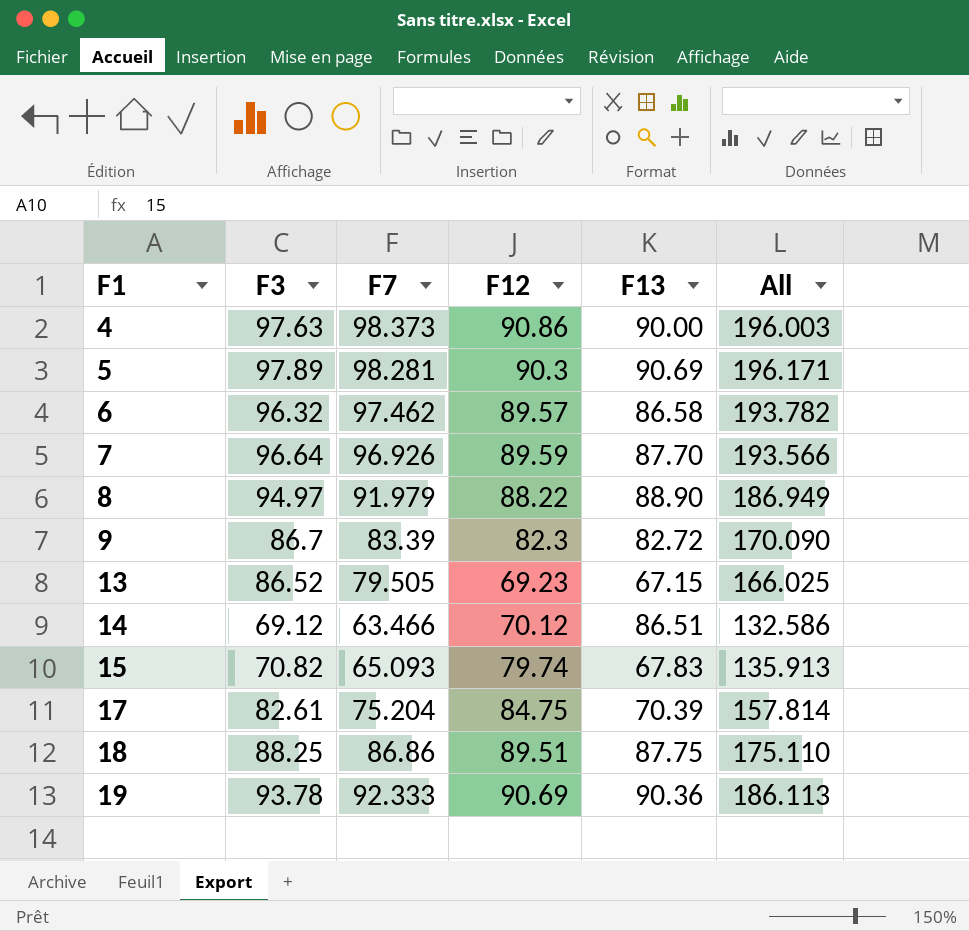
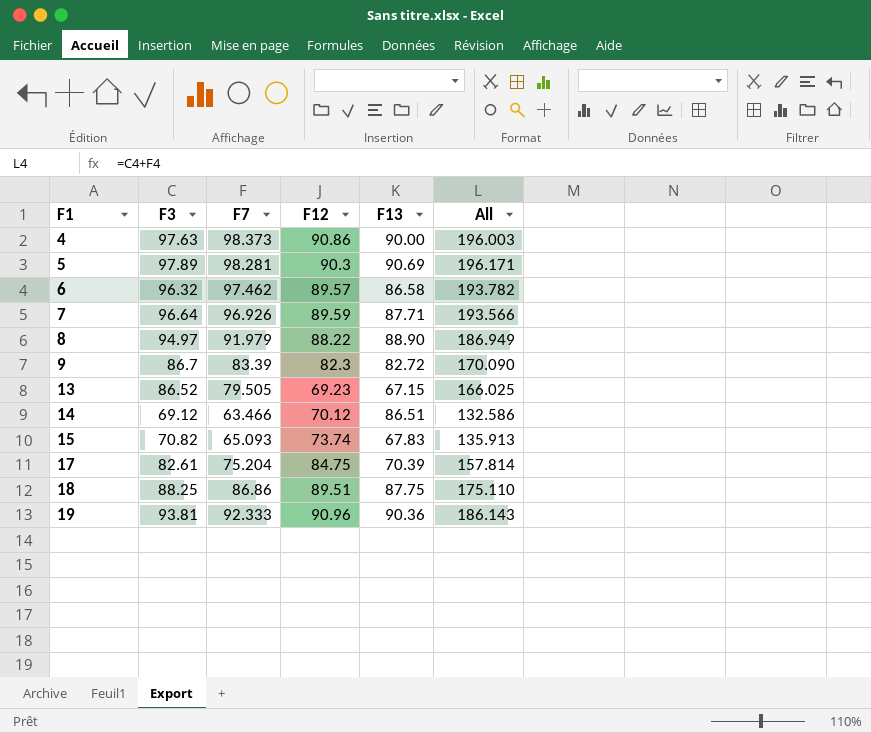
7 | F13: 87.70 -> 87.71
15 | F12: 79.74 -> 73.74
19 | F3: 93.78 -> 93.81
19 | F12: 90.69 -> 90.96
19 | All: 186.113 -> 186.143

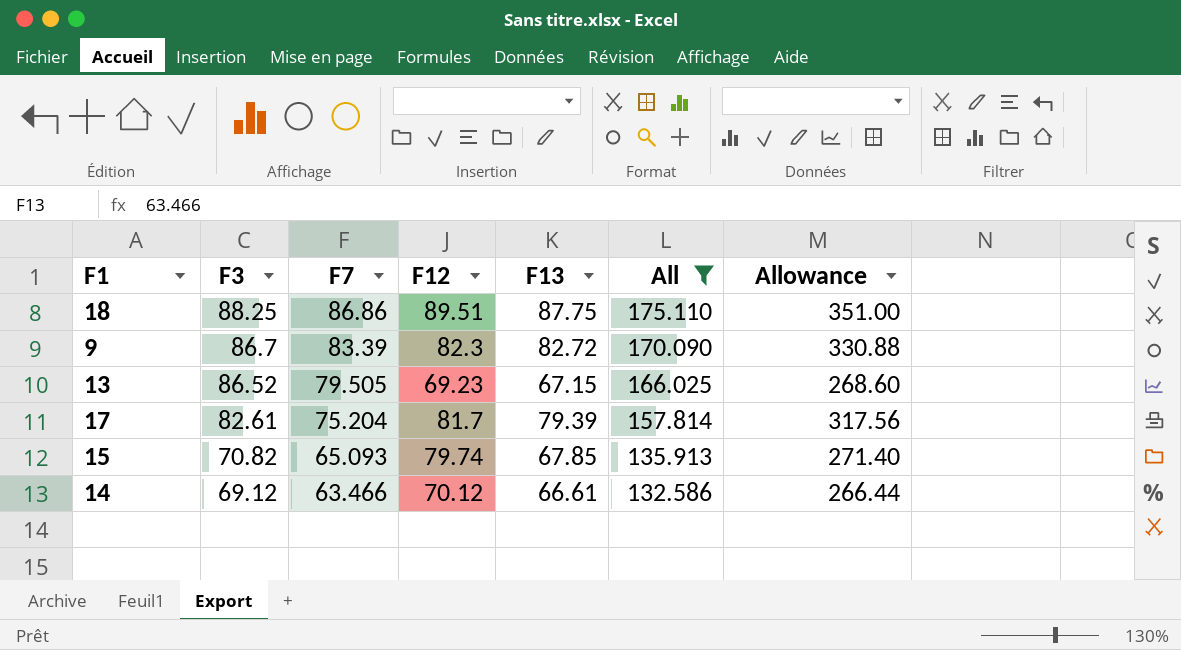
filter: none -> All <= 175.110
row order: F1 ascending -> F3 descending
column Allowance | formula: none -> [F13] * 4
17 | F12: 84.75 -> 81.7
17 | F13: 70.39 -> 79.39
15 | F12: 73.74 -> 79.74
15 | F13: 67.83 -> 67.85
14 | F13: 86.51 -> 66.61

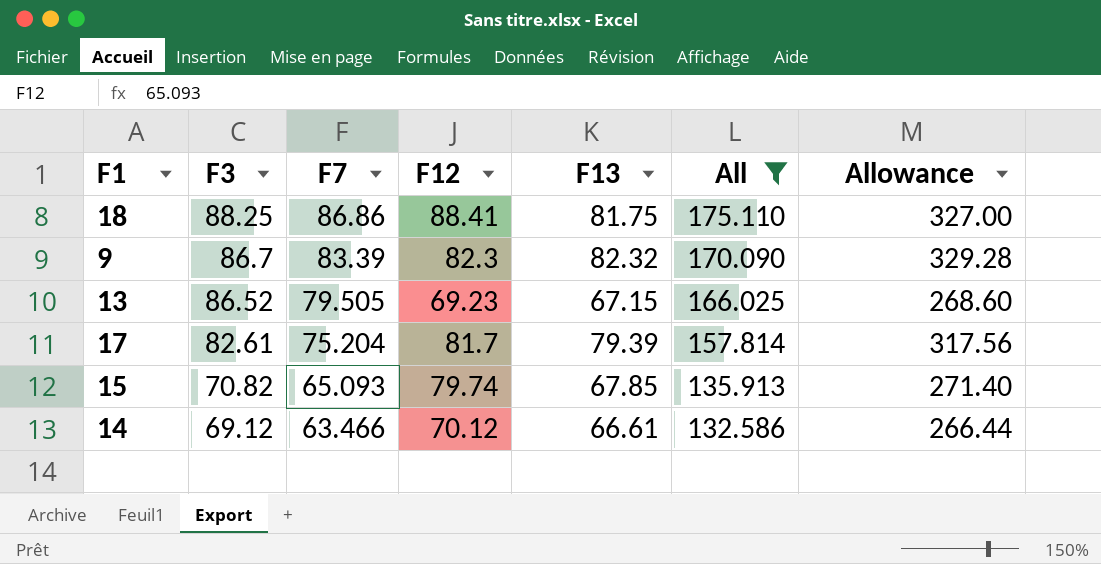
18 | F12: 89.51 -> 88.41
18 | F13: 87.75 -> 81.75
18 | Allowance: 351.00 -> 327.00
9 | F13: 82.72 -> 82.32
9 | Allowance: 330.88 -> 329.28

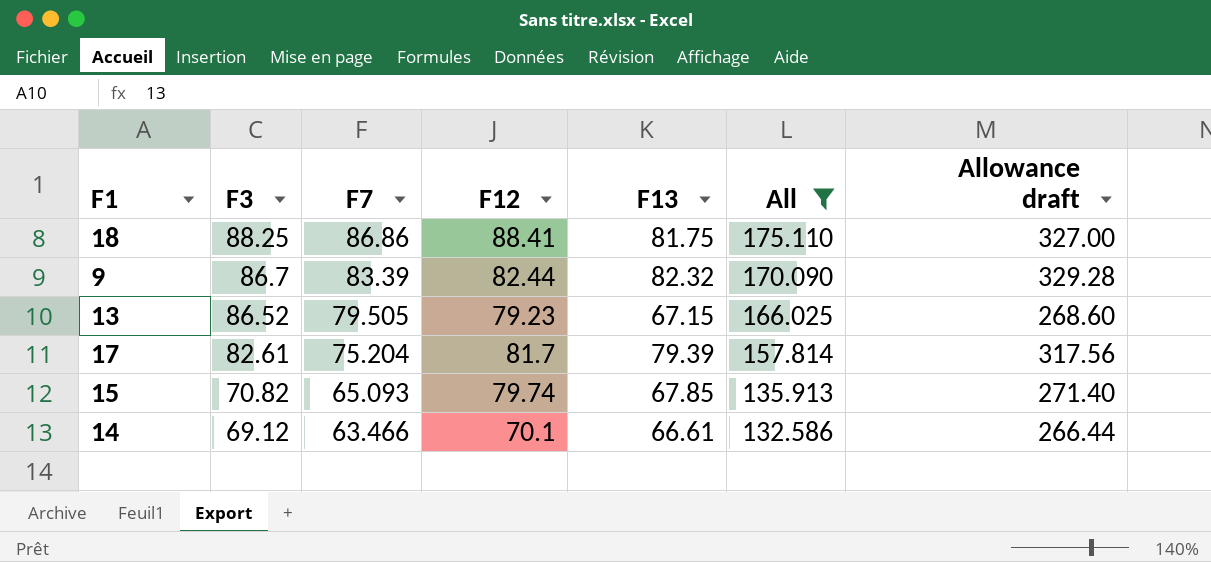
column name: Allowance -> Allowance draft
9 | F12: 82.3 -> 82.44
13 | F12: 69.23 -> 79.23
14 | F12: 70.12 -> 70.1

